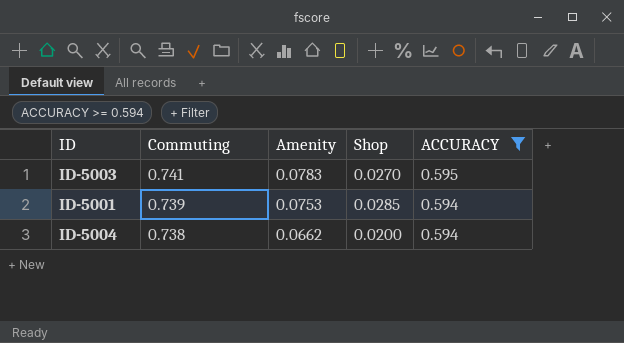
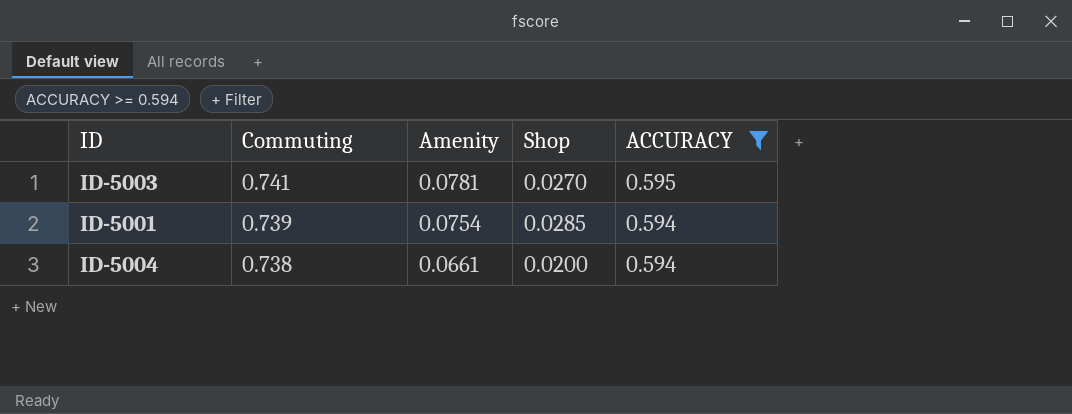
ID-5003 | Amenity: 0.0783 -> 0.0781
ID-5001 | Amenity: 0.0753 -> 0.0754
ID-5004 | Amenity: 0.0662 -> 0.0661

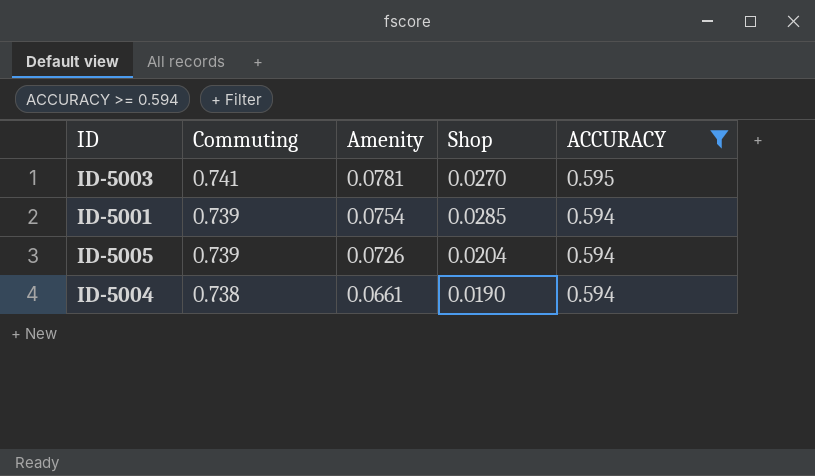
row ID-5005: none -> 0.739 | 0.0726 | 0.0204 | 0.594
ID-5004 | Shop: 0.0200 -> 0.0190

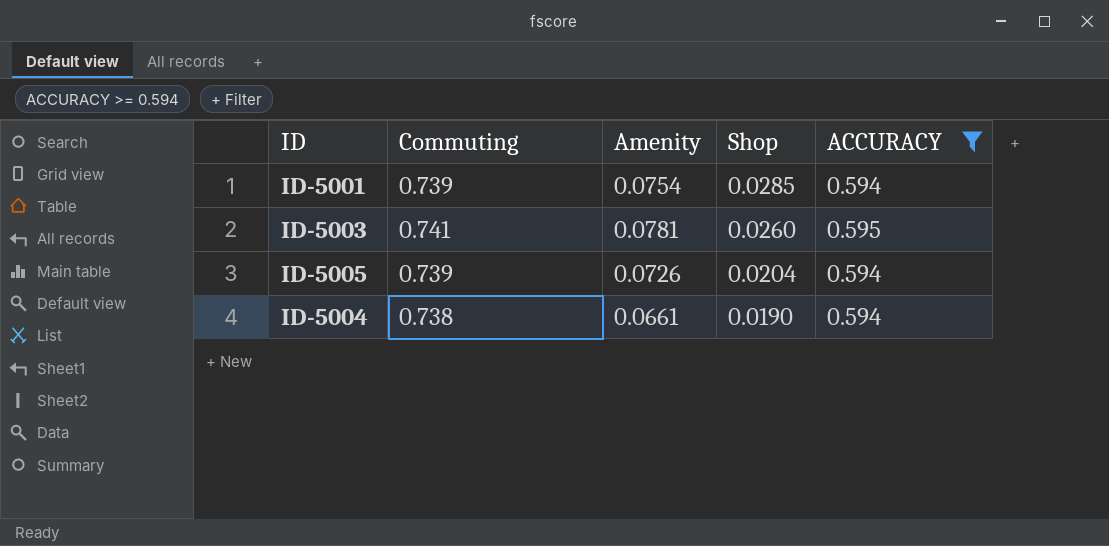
row order: Commuting descending -> Shop descending
ID-5003 | Shop: 0.0270 -> 0.0260

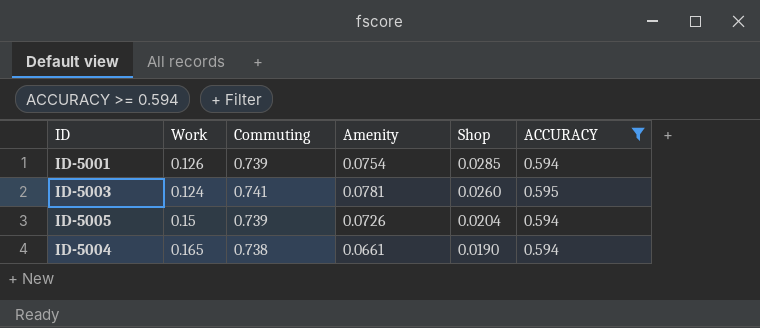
column Work | position: none -> 2

